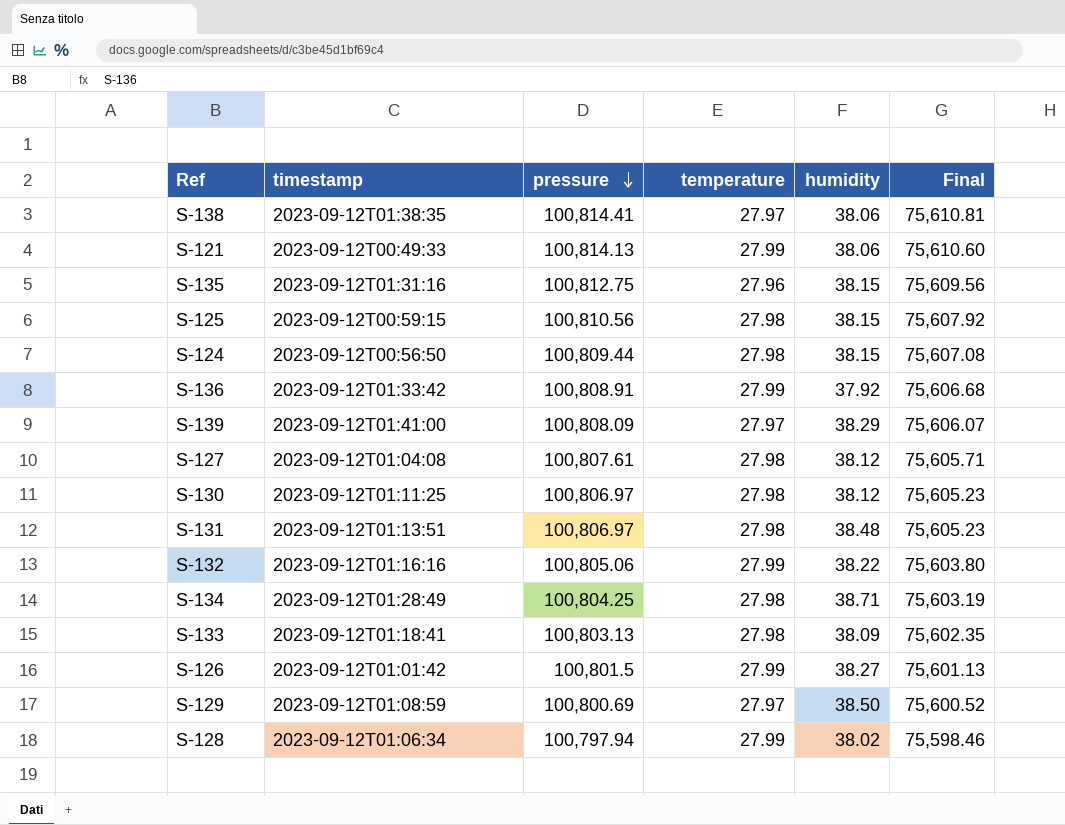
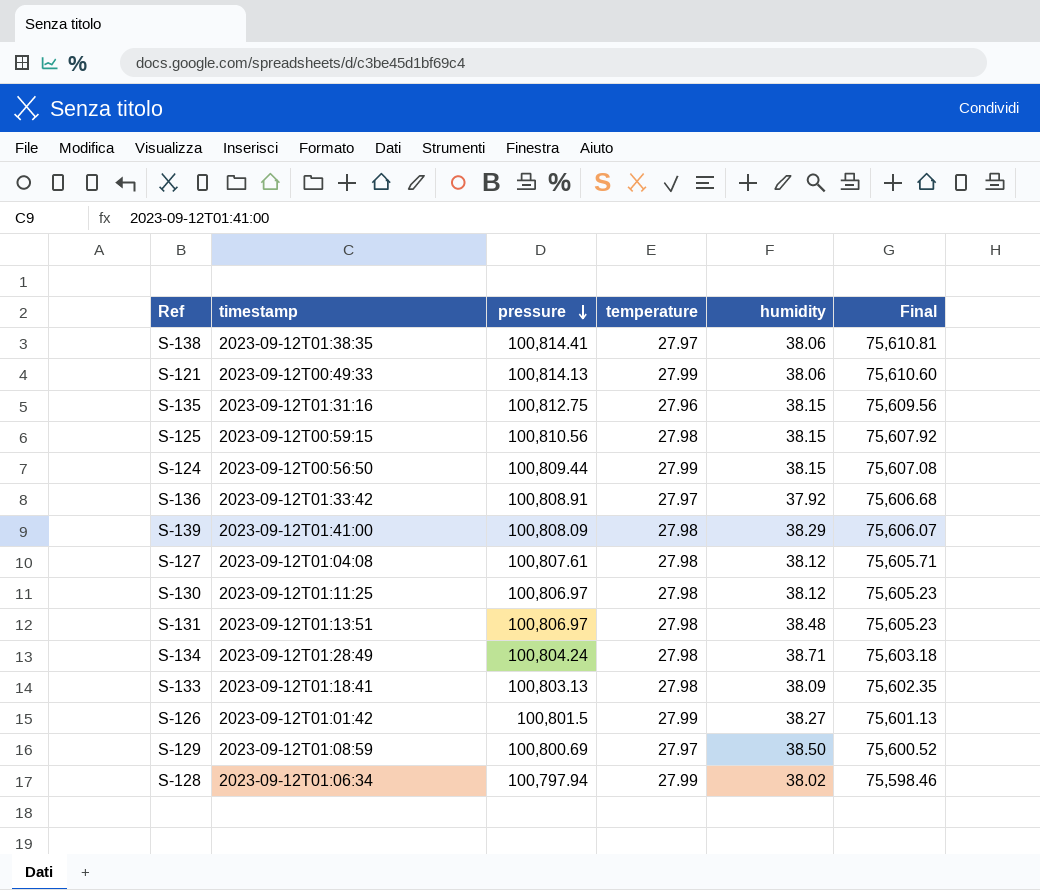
row S-132: 2023-09-12T01:16:16 | 100,805.06 | 27.99 | 38.22 | 75,603.80 -> none
S-124 | temperature: 27.98 -> 27.99
S-136 | temperature: 27.99 -> 27.97
S-139 | temperature: 27.97 -> 27.98
S-134 | pressure: 100,804.25 -> 100,804.24
S-134 | Final: 75,603.19 -> 75,603.18

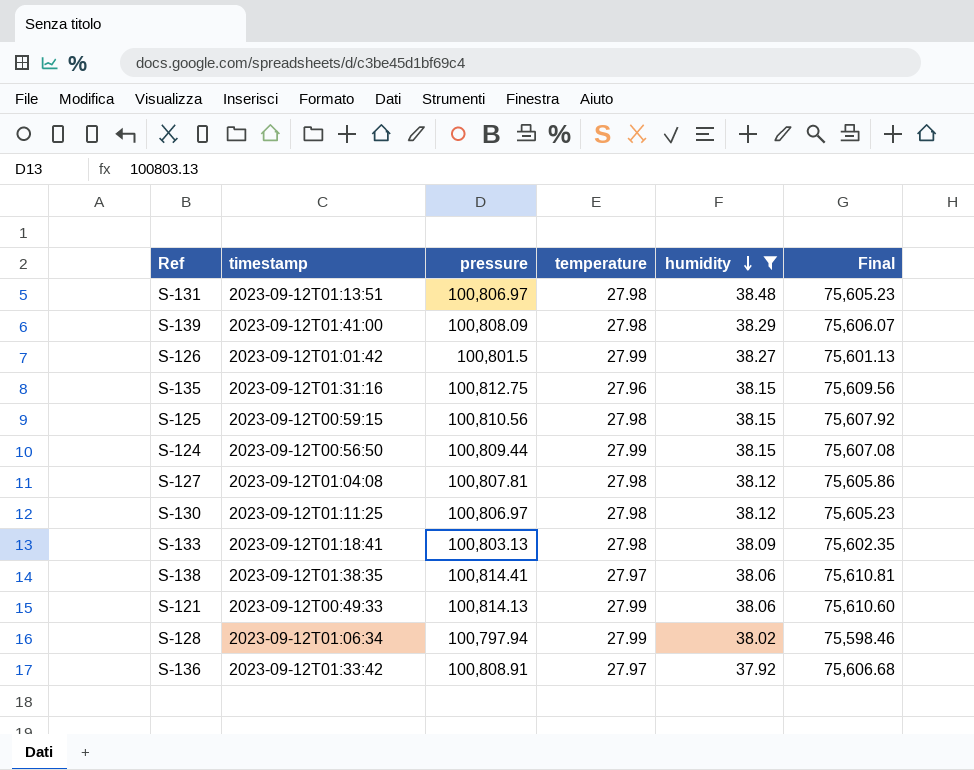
filter: none -> humidity <= 38.48
row order: pressure descending -> humidity descending
S-127 | pressure: 100,807.61 -> 100,807.81
S-127 | Final: 75,605.71 -> 75,605.86

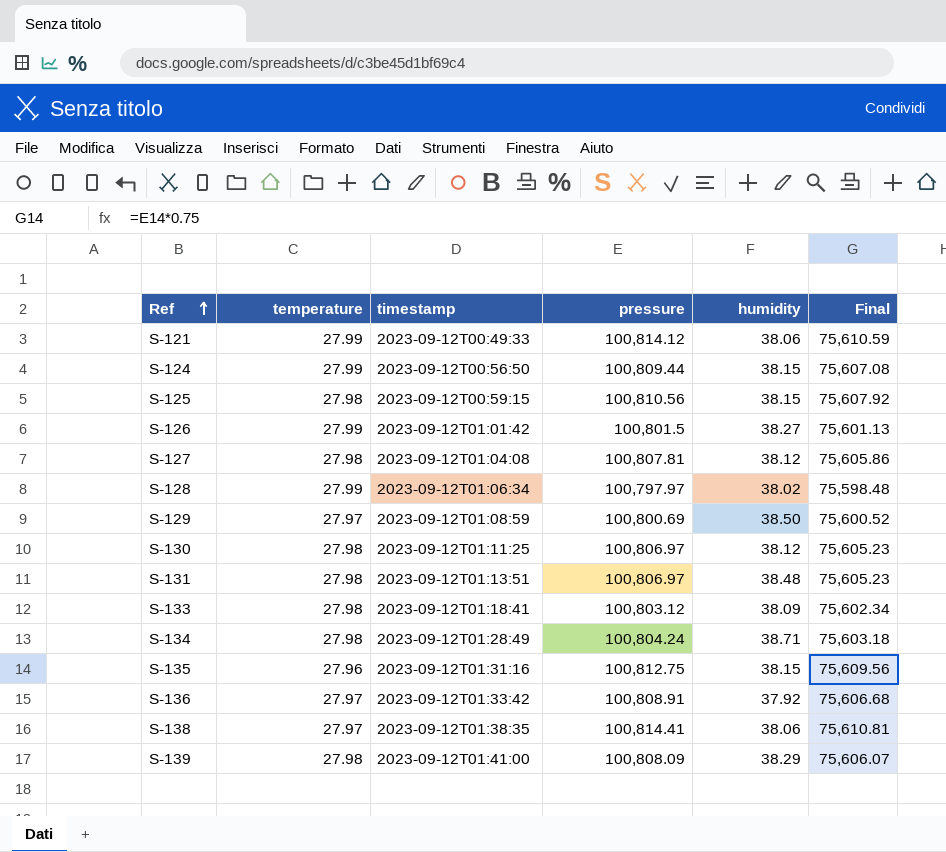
filter: humidity <= 38.48 -> none
row order: humidity descending -> Ref ascending
column temperature | position: 4 -> 2
S-121 | pressure: 100,814.13 -> 100,814.12
S-121 | Final: 75,610.60 -> 75,610.59
S-128 | pressure: 100,797.94 -> 100,797.97
S-128 | Final: 75,598.46 -> 75,598.48
S-133 | pressure: 100,803.13 -> 100,803.12
S-133 | Final: 75,602.35 -> 75,602.34

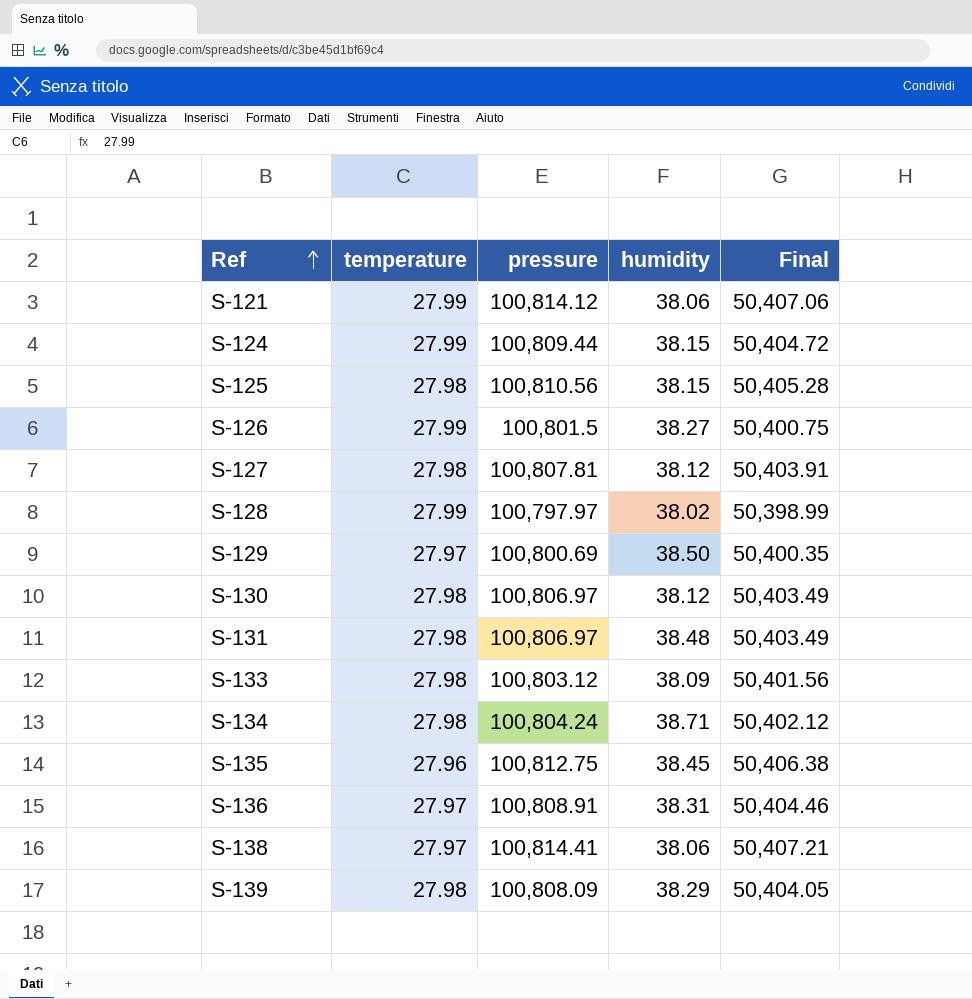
column timestamp | position: 3 -> none
column Final | formula: [pressure] * 0.75 -> [pressure] * 0.5
S-135 | humidity: 38.15 -> 38.45
S-136 | humidity: 37.92 -> 38.31

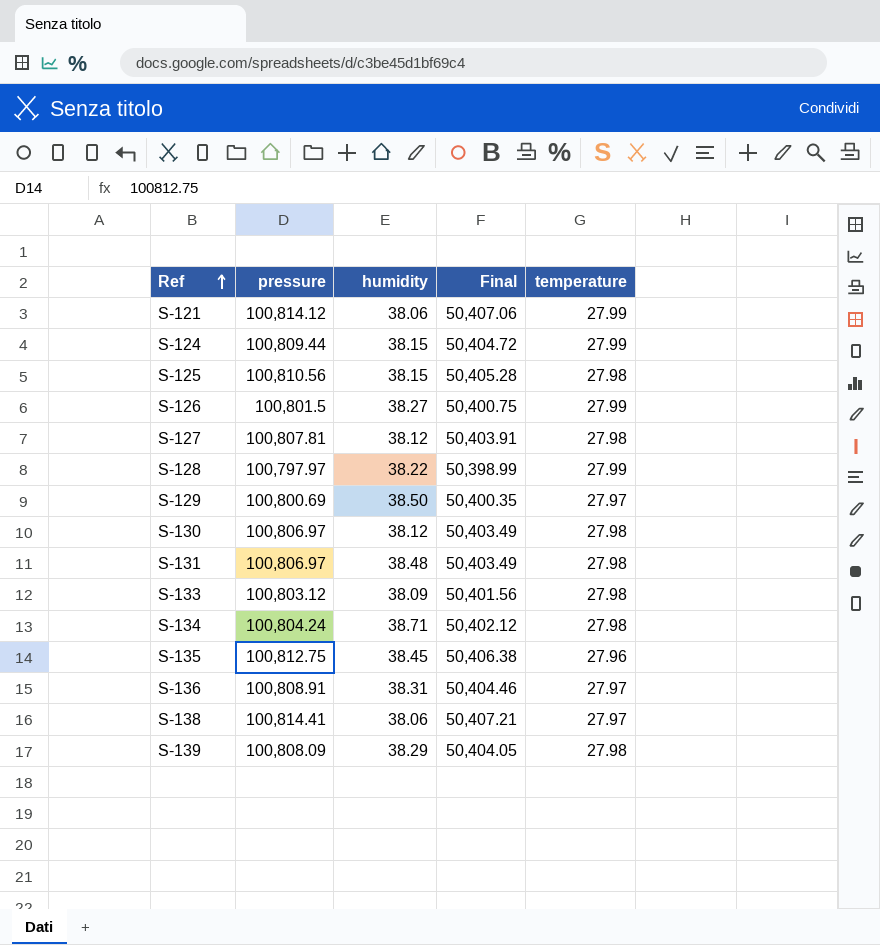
column temperature | position: 2 -> 5
S-128 | humidity: 38.02 -> 38.22

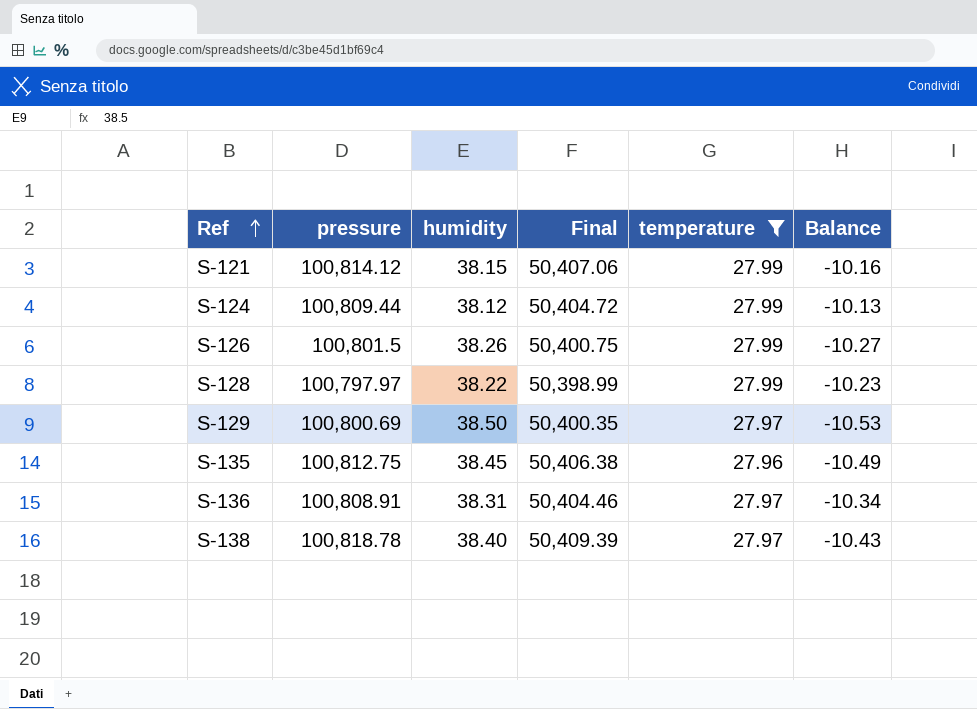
filter: none -> temperature != 27.98
column Balance | formula: none -> [temperature] - [humidity]
S-121 | humidity: 38.06 -> 38.15
S-124 | humidity: 38.15 -> 38.12
S-126 | humidity: 38.27 -> 38.26
S-138 | pressure: 100,814.41 -> 100,818.78
S-138 | humidity: 38.06 -> 38.40
S-138 | Final: 50,407.21 -> 50,409.39

